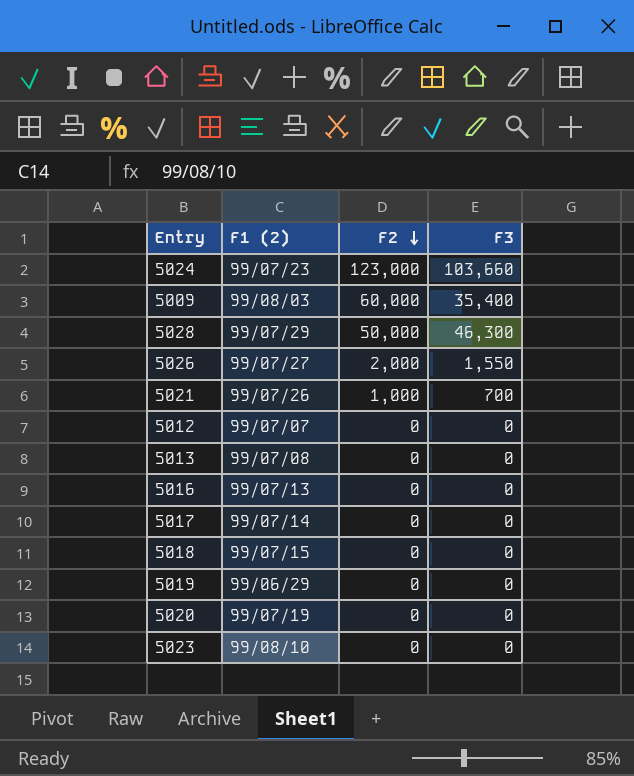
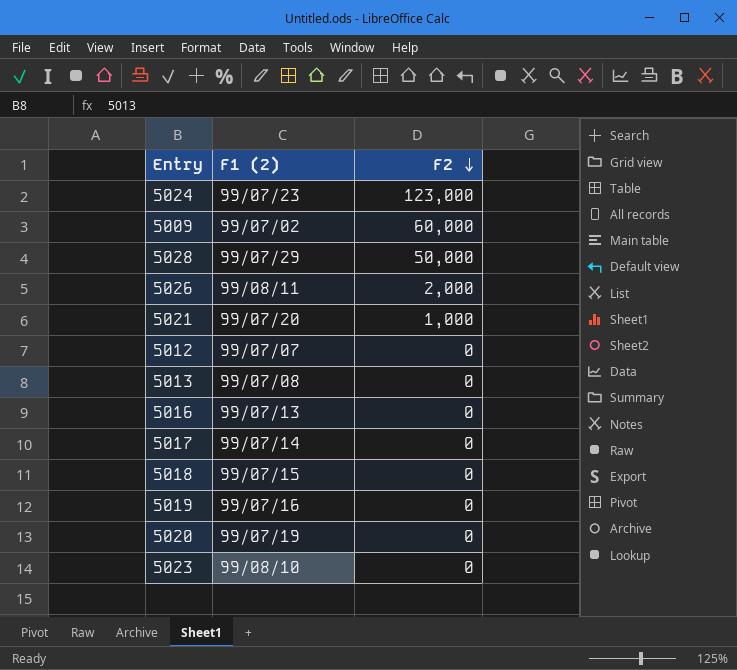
column F3 | position: 4 -> none
5009 | F1 (2): 99/08/03 -> 99/07/02
5026 | F1 (2): 99/07/27 -> 99/08/11
5021 | F1 (2): 99/07/26 -> 99/07/20
5019 | F1 (2): 99/06/29 -> 99/07/16

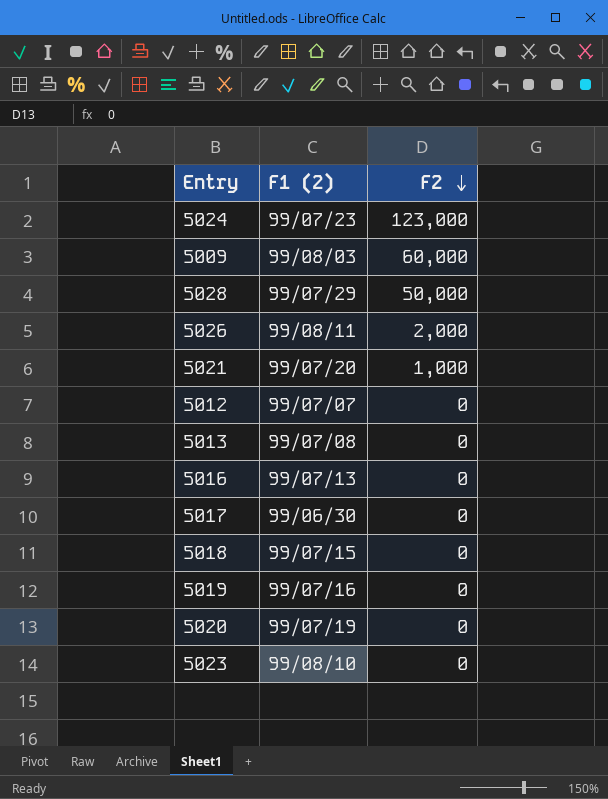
5009 | F1 (2): 99/07/02 -> 99/08/03
5017 | F1 (2): 99/07/14 -> 99/06/30

